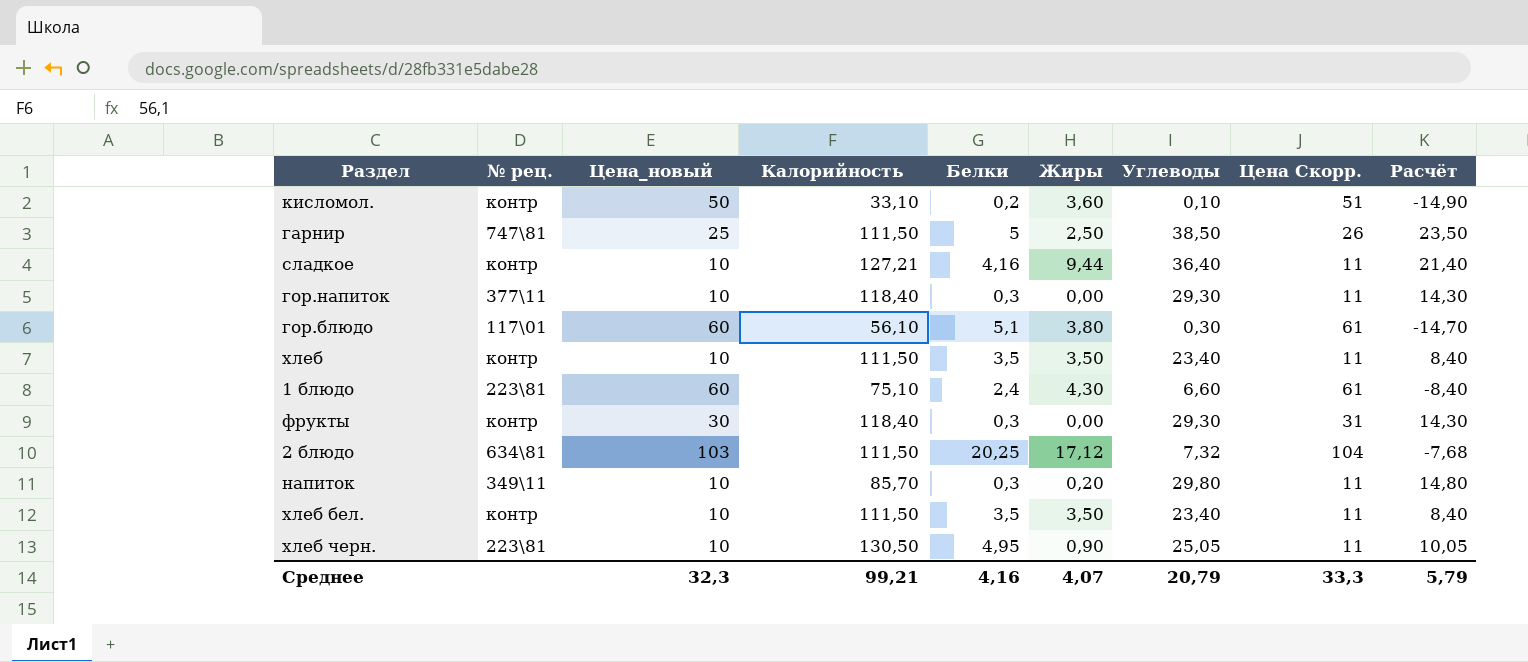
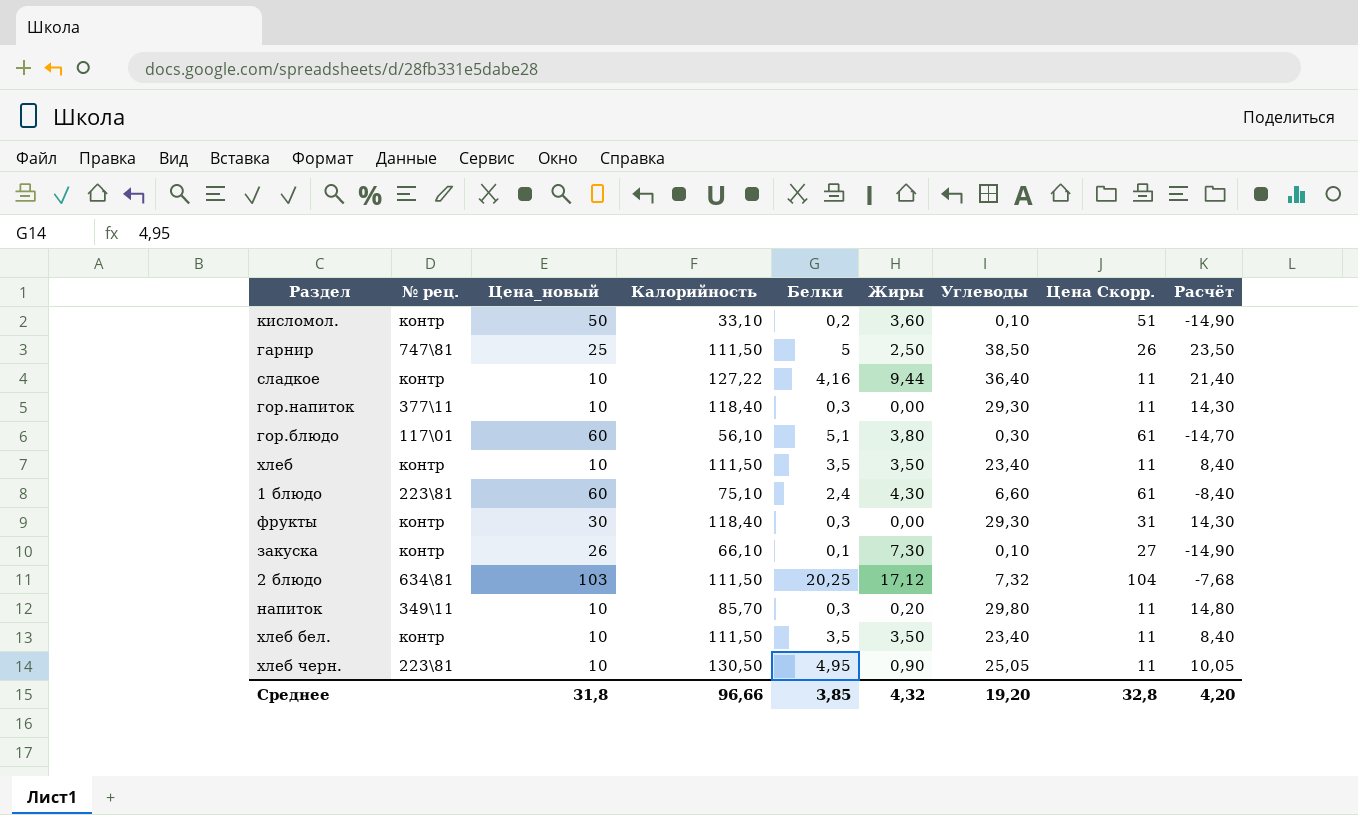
сладкое | Калорийность: 127,21 -> 127,22
row закуска: none -> контр | 26 | 66,10 | 0,1 | 7,30 | 0,10 | 27 | -14,90
Среднее | Цена_новый: 32,3 -> 31,8
Среднее | Калорийность: 99,21 -> 96,66
Среднее | Белки: 4,16 -> 3,85
Среднее | Жиры: 4,07 -> 4,32
Среднее | Углеводы: 20,79 -> 19,20
Среднее | Цена Скорр.: 33,3 -> 32,8
Среднее | Расчёт: 5,79 -> 4,20

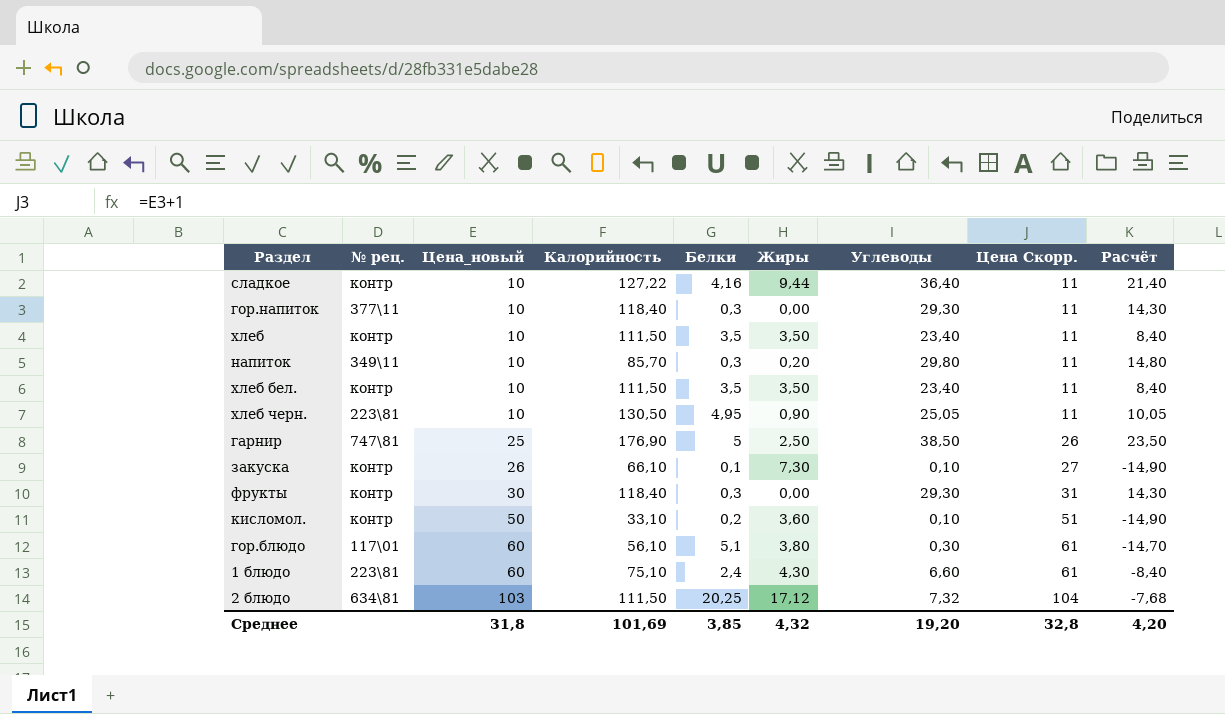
row order: none -> Цена_новый ascending
гарнир | Калорийность: 111,50 -> 176,90
Среднее | Калорийность: 96,66 -> 101,69

